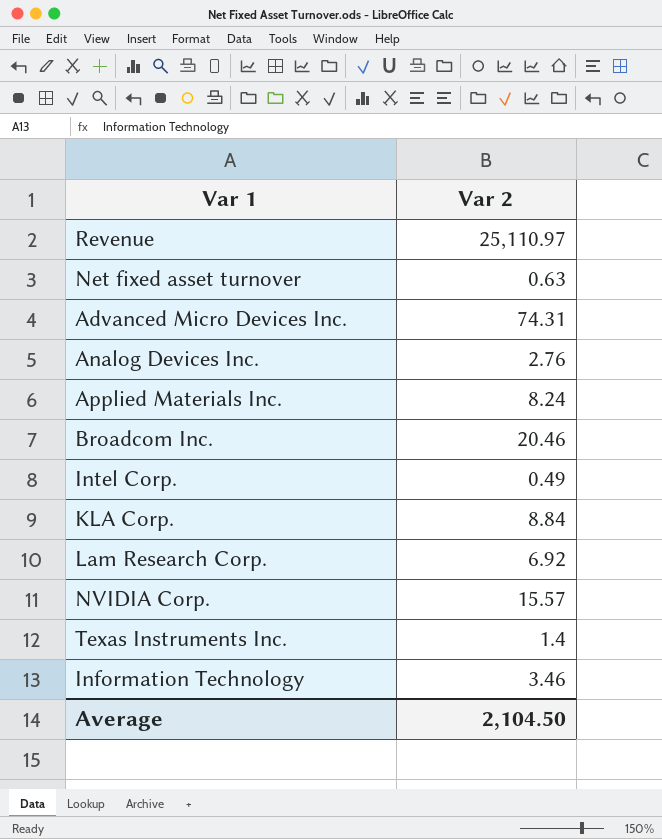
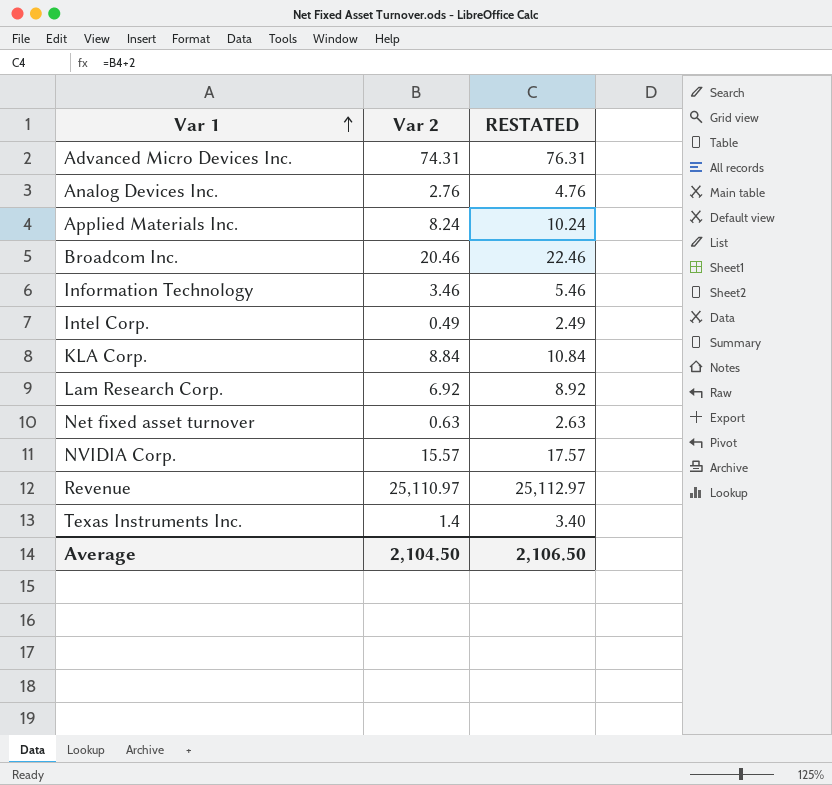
row order: none -> Var 1 ascending
column RESTATED | formula: none -> [Var 2] + 2

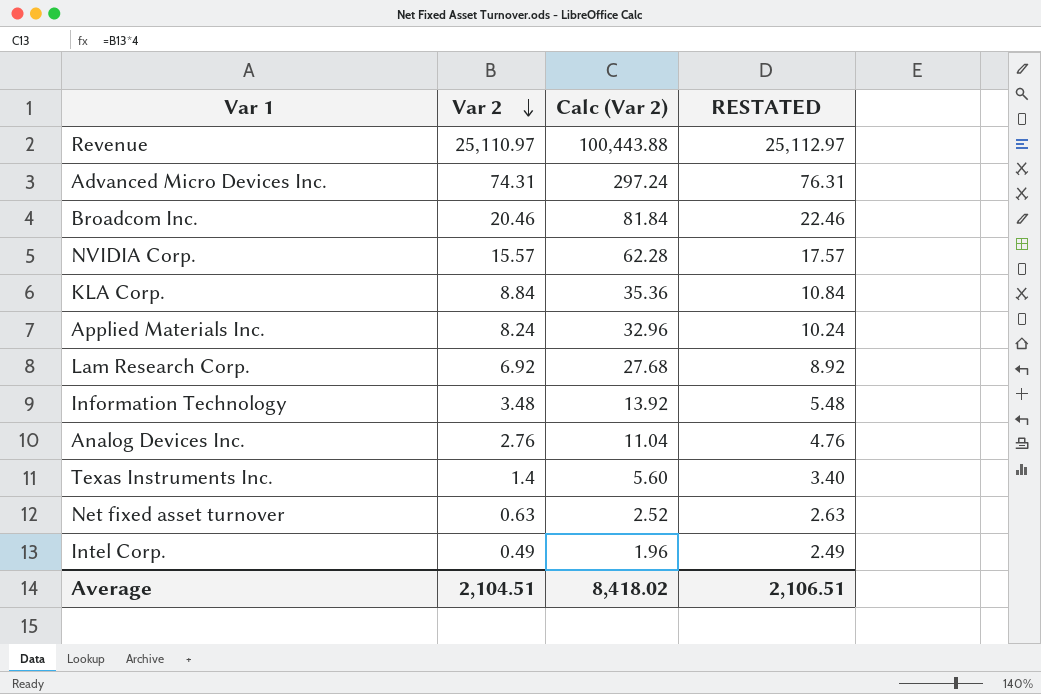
row order: Var 1 ascending -> Var 2 descending
column Calc (Var 2) | formula: none -> [Var 2] * 4
Information Technology | Var 2: 3.46 -> 3.48
Information Technology | RESTATED: 5.46 -> 5.48
Average | Var 2: 2,104.50 -> 2,104.51
Average | RESTATED: 2,106.50 -> 2,106.51

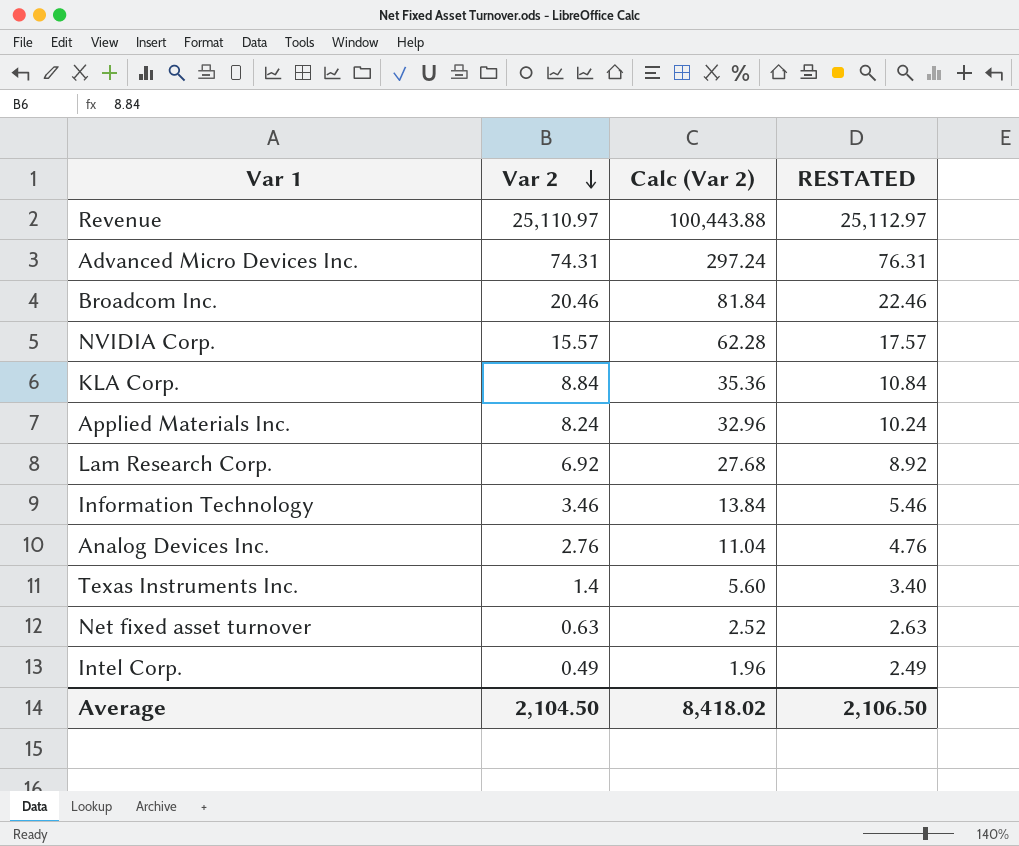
Information Technology | Var 2: 3.48 -> 3.46
Information Technology | Calc (Var 2): 13.92 -> 13.84
Information Technology | RESTATED: 5.48 -> 5.46
Average | Var 2: 2,104.51 -> 2,104.50
Average | RESTATED: 2,106.51 -> 2,106.50

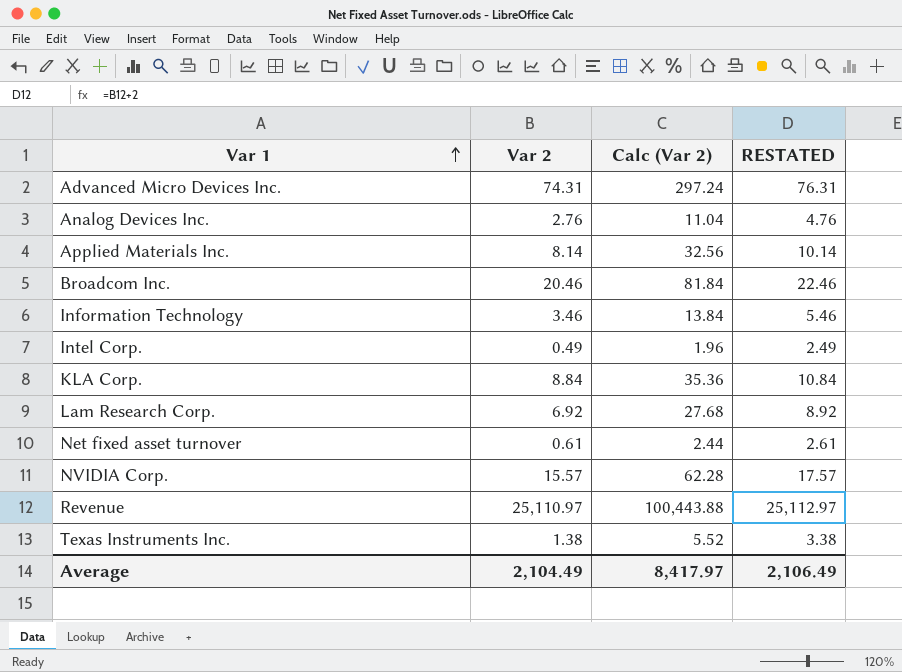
row order: Var 2 descending -> Var 1 ascending
Applied Materials Inc. | Var 2: 8.24 -> 8.14
Applied Materials Inc. | Calc (Var 2): 32.96 -> 32.56
Applied Materials Inc. | RESTATED: 10.24 -> 10.14
Net fixed asset turnover | Var 2: 0.63 -> 0.61
Net fixed asset turnover | Calc (Var 2): 2.52 -> 2.44
Net fixed asset turnover | RESTATED: 2.63 -> 2.61
Texas Instruments Inc. | Var 2: 1.4 -> 1.38
Texas Instruments Inc. | Calc (Var 2): 5.60 -> 5.52
Texas Instruments Inc. | RESTATED: 3.40 -> 3.38
Average | Var 2: 2,104.50 -> 2,104.49
Average | Calc (Var 2): 8,418.02 -> 8,417.97
Average | RESTATED: 2,106.50 -> 2,106.49

